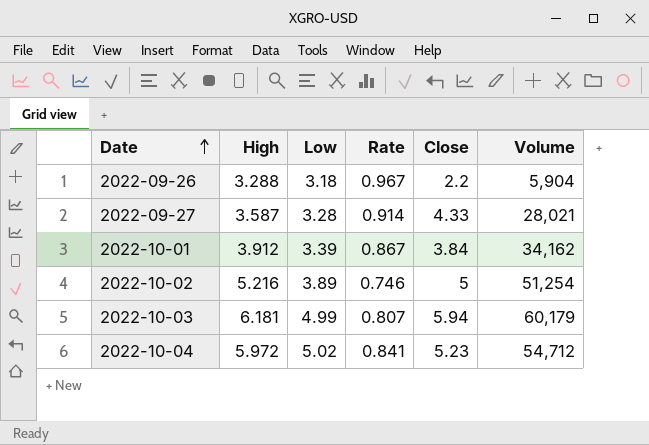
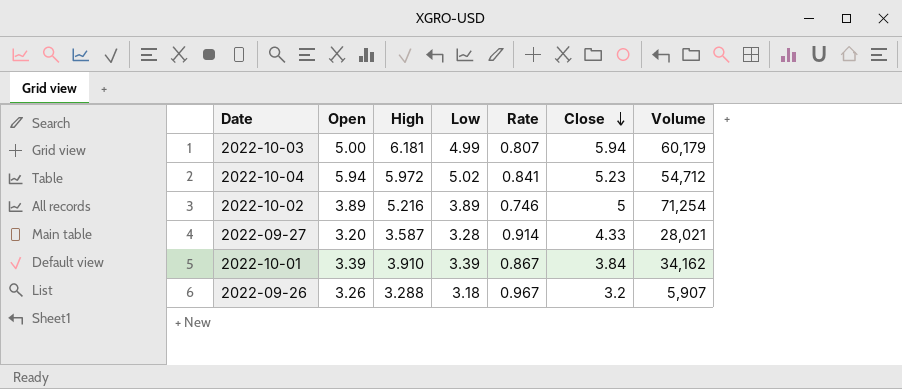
row order: Date ascending -> Close descending
column Open | position: none -> 2
2022-10-02 | Volume: 51,254 -> 71,254
2022-10-01 | High: 3.912 -> 3.910
2022-09-26 | Close: 2.2 -> 3.2
2022-09-26 | Volume: 5,904 -> 5,907

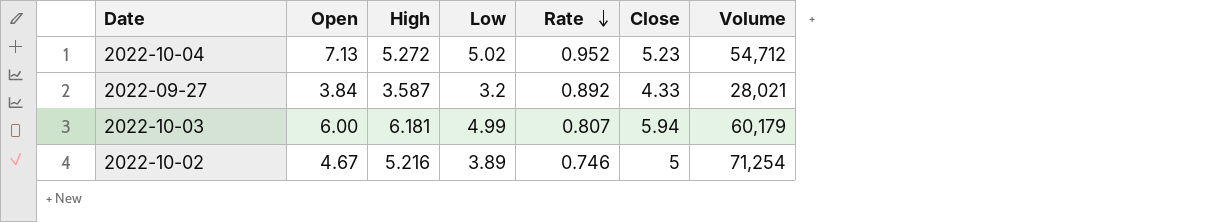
row order: Close descending -> Rate descending
row 2022-10-01: 3.39 | 3.910 | 3.39 | 0.867 | 3.84 | 34,162 -> none
row 2022-09-26: 3.26 | 3.288 | 3.18 | 0.967 | 3.2 | 5,907 -> none
2022-10-04 | Open: 5.94 -> 7.13
2022-10-04 | High: 5.972 -> 5.272
2022-10-04 | Rate: 0.841 -> 0.952
2022-09-27 | Open: 3.20 -> 3.84
2022-09-27 | Low: 3.28 -> 3.2
2022-09-27 | Rate: 0.914 -> 0.892
2022-10-03 | Open: 5.00 -> 6.00
2022-10-02 | Open: 3.89 -> 4.67

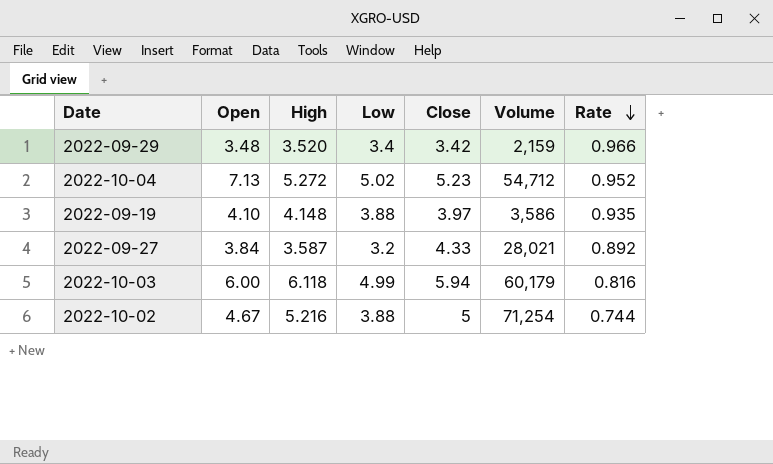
column Rate | position: 5 -> 7
row 2022-09-29: none -> 3.48 | 3.520 | 3.4 | 3.42 | 2,159 | 0.966
row 2022-09-19: none -> 4.10 | 4.148 | 3.88 | 3.97 | 3,586 | 0.935
2022-10-03 | High: 6.181 -> 6.118
2022-10-03 | Rate: 0.807 -> 0.816
2022-10-02 | Low: 3.89 -> 3.88
2022-10-02 | Rate: 0.746 -> 0.744

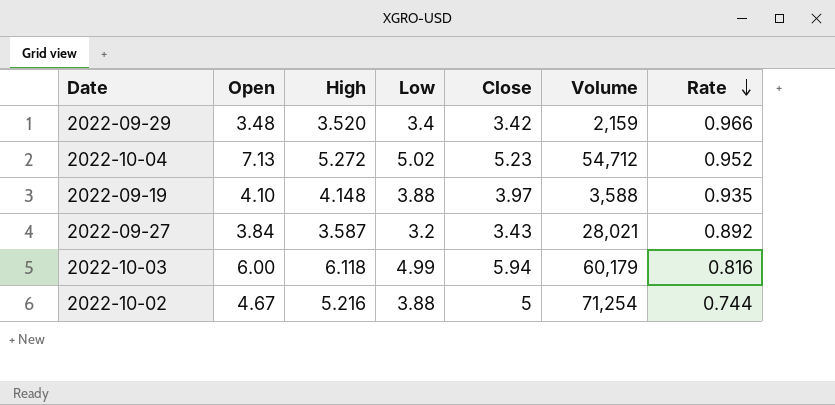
2022-09-19 | Volume: 3,586 -> 3,588
2022-09-27 | Close: 4.33 -> 3.43

